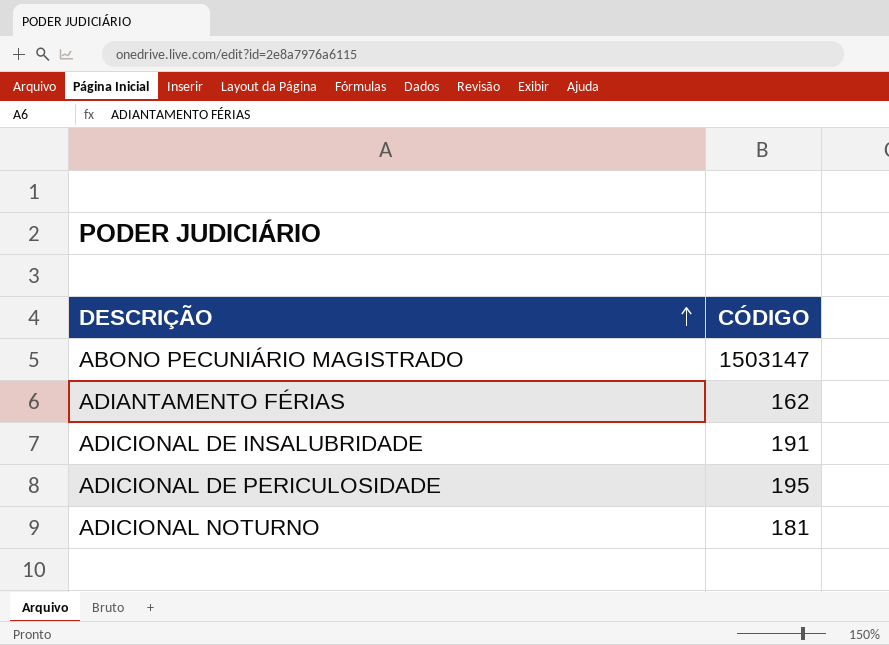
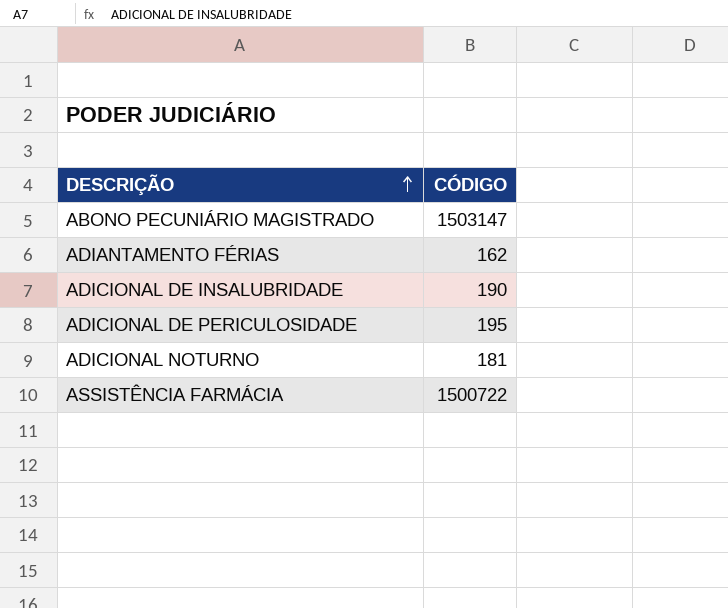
ADICIONAL DE INSALUBRIDADE | CÓDIGO: 191 -> 190
row ASSISTÊNCIA FARMÁCIA: none -> 1500722

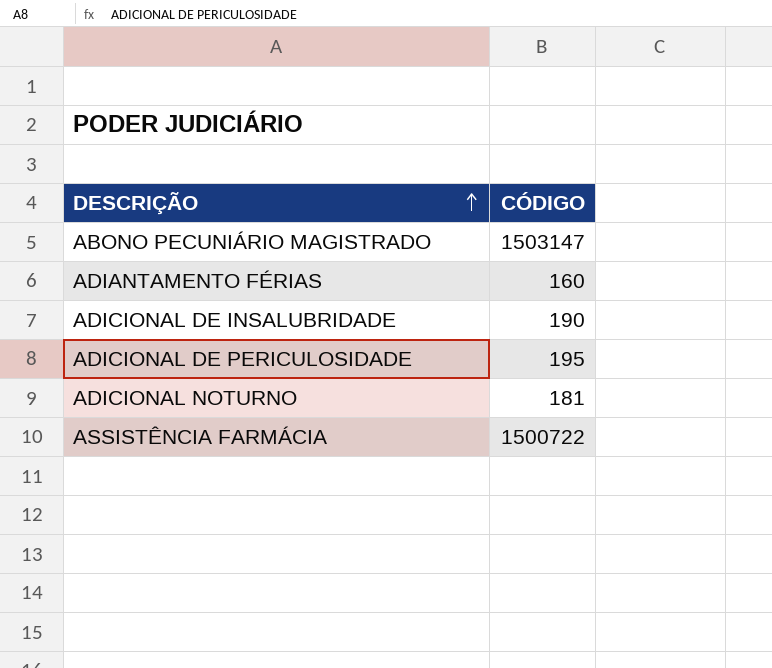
ADIANTAMENTO FÉRIAS | CÓDIGO: 162 -> 160

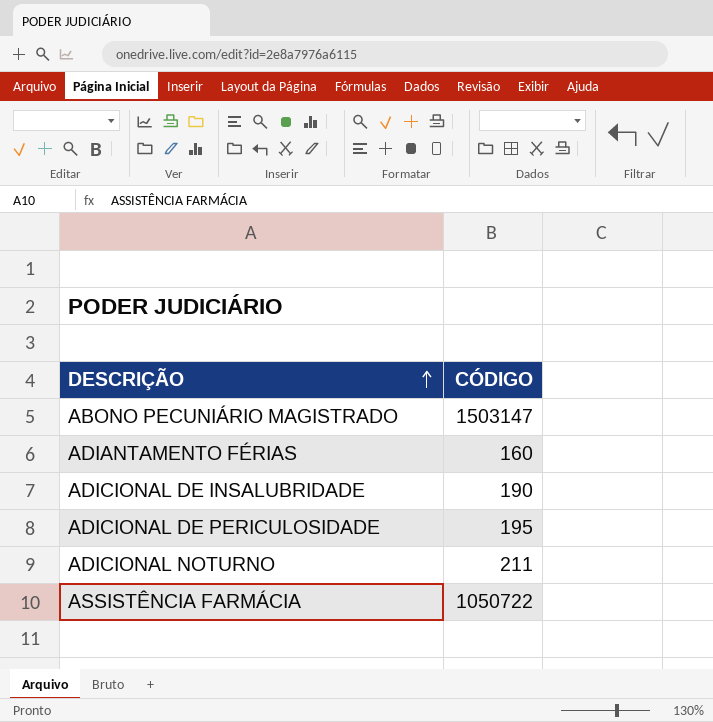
ADICIONAL NOTURNO | CÓDIGO: 181 -> 211
ASSISTÊNCIA FARMÁCIA | CÓDIGO: 1500722 -> 1050722

